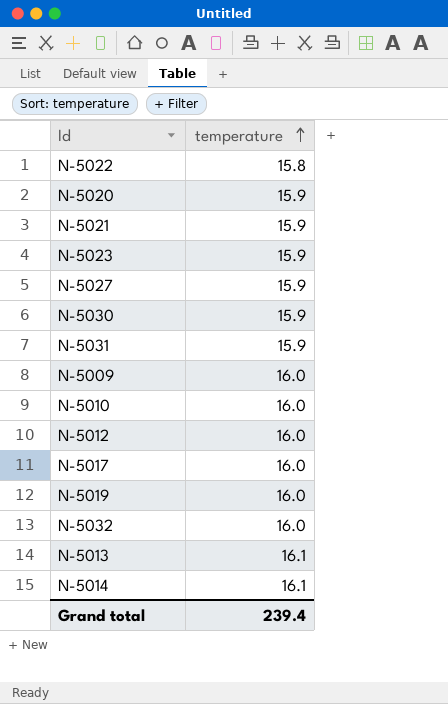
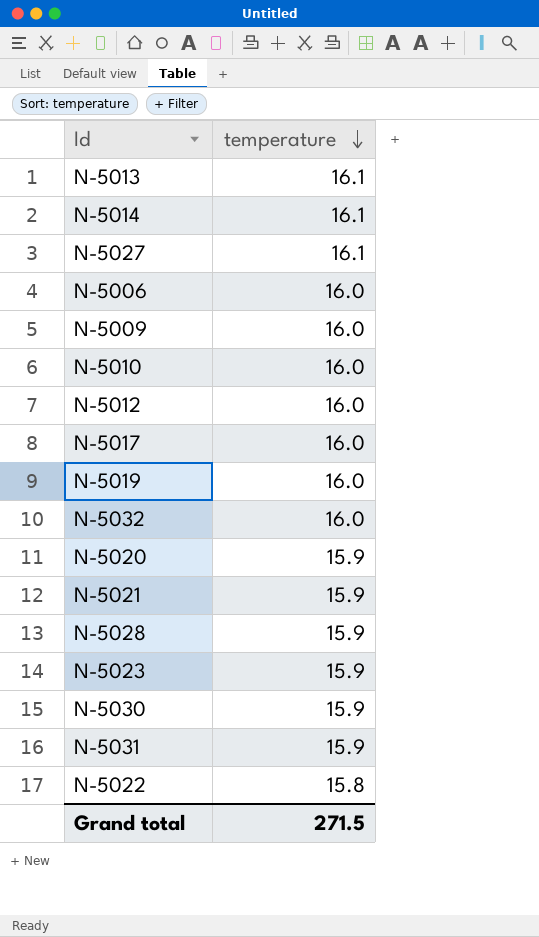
row order: temperature ascending -> temperature descending
N-5027 | temperature: 15.9 -> 16.1
row N-5006: none -> 16.0
row N-5028: none -> 15.9
Grand total | temperature: 239.4 -> 271.5

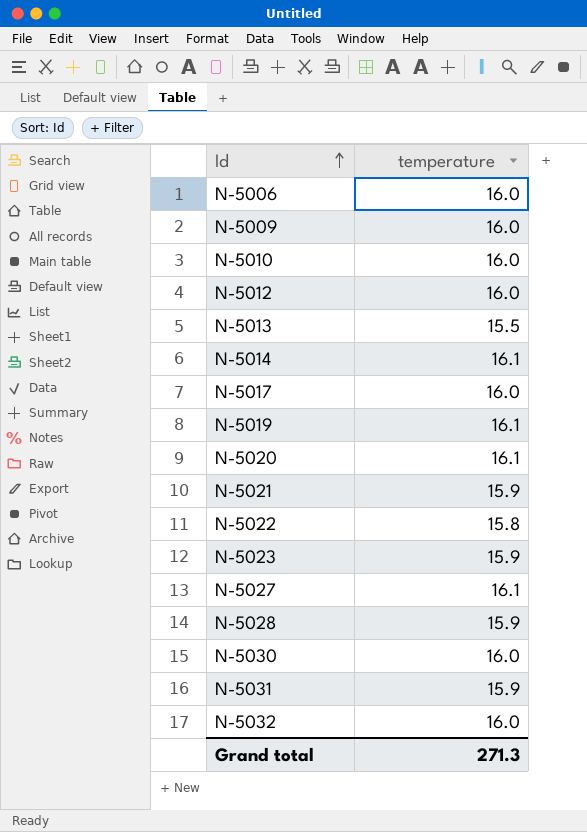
row order: temperature descending -> Id ascending
N-5013 | temperature: 16.1 -> 15.5
N-5019 | temperature: 16.0 -> 16.1
N-5020 | temperature: 15.9 -> 16.1
N-5030 | temperature: 15.9 -> 16.0
Grand total | temperature: 271.5 -> 271.3

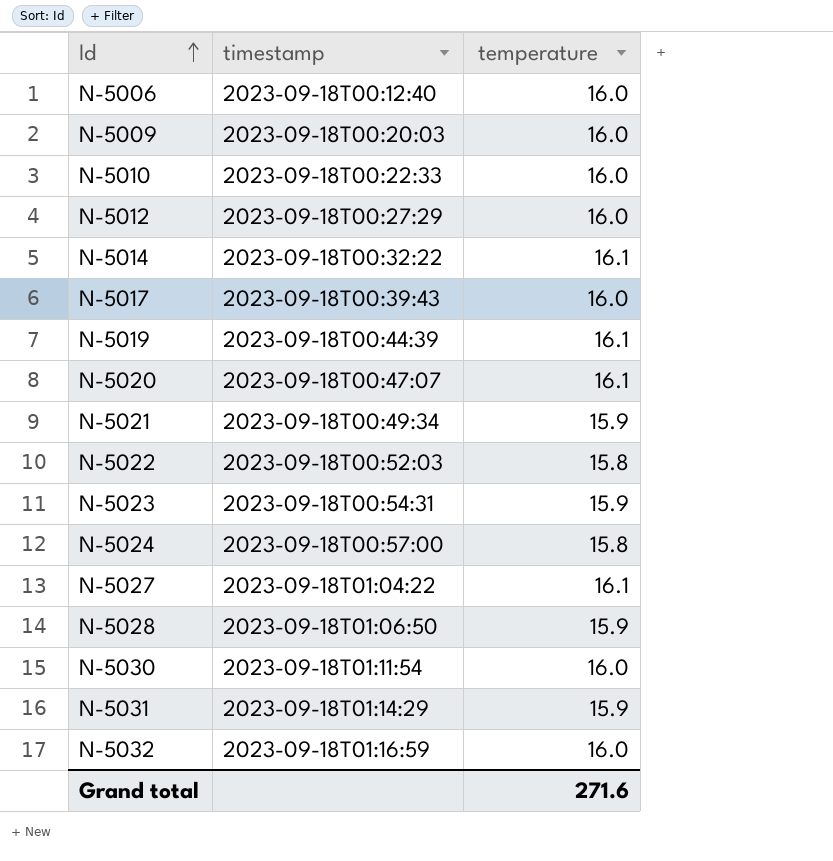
column timestamp | position: none -> 2
row N-5013: 15.5 -> none
row N-5024: none -> 2023-09-18T00:57:00 | 15.8
Grand total | temperature: 271.3 -> 271.6

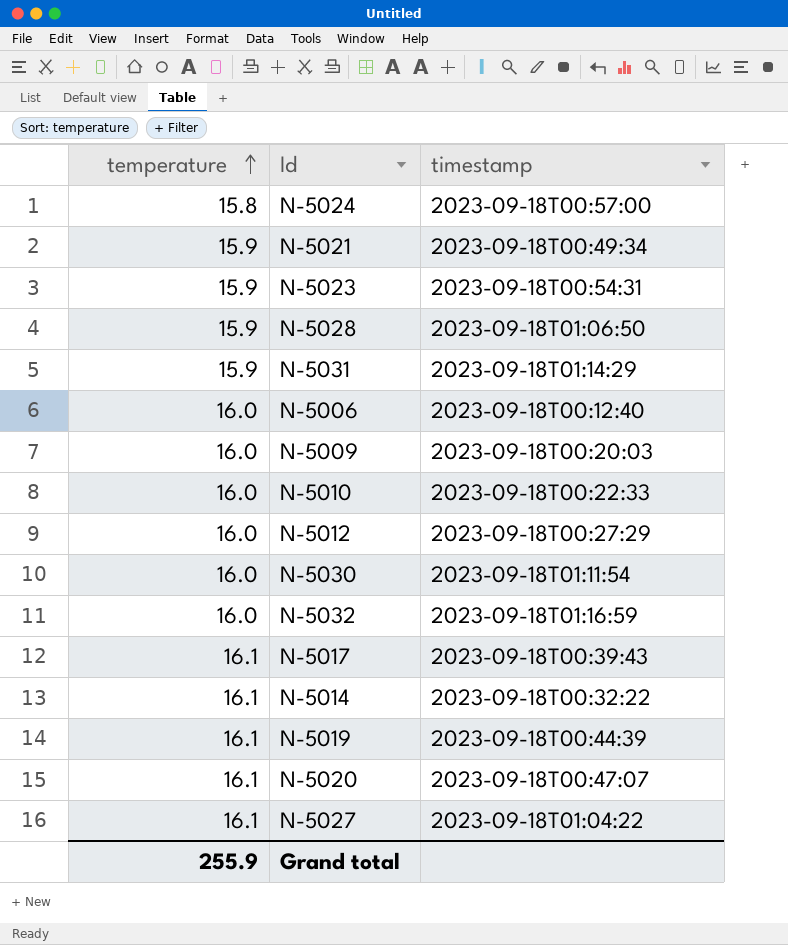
row order: Id ascending -> temperature ascending
column temperature | position: 3 -> 1
row N-5022: 2023-09-18T00:52:03 | 15.8 -> none
N-5017 | temperature: 16.0 -> 16.1
Grand total | temperature: 271.6 -> 255.9

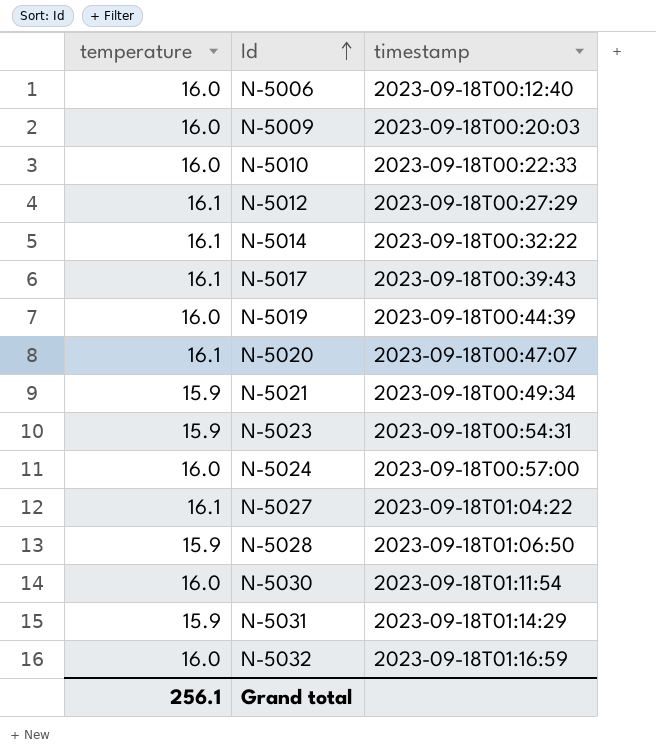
row order: temperature ascending -> Id ascending
N-5012 | temperature: 16.0 -> 16.1
N-5019 | temperature: 16.1 -> 16.0
N-5024 | temperature: 15.8 -> 16.0
Grand total | temperature: 255.9 -> 256.1

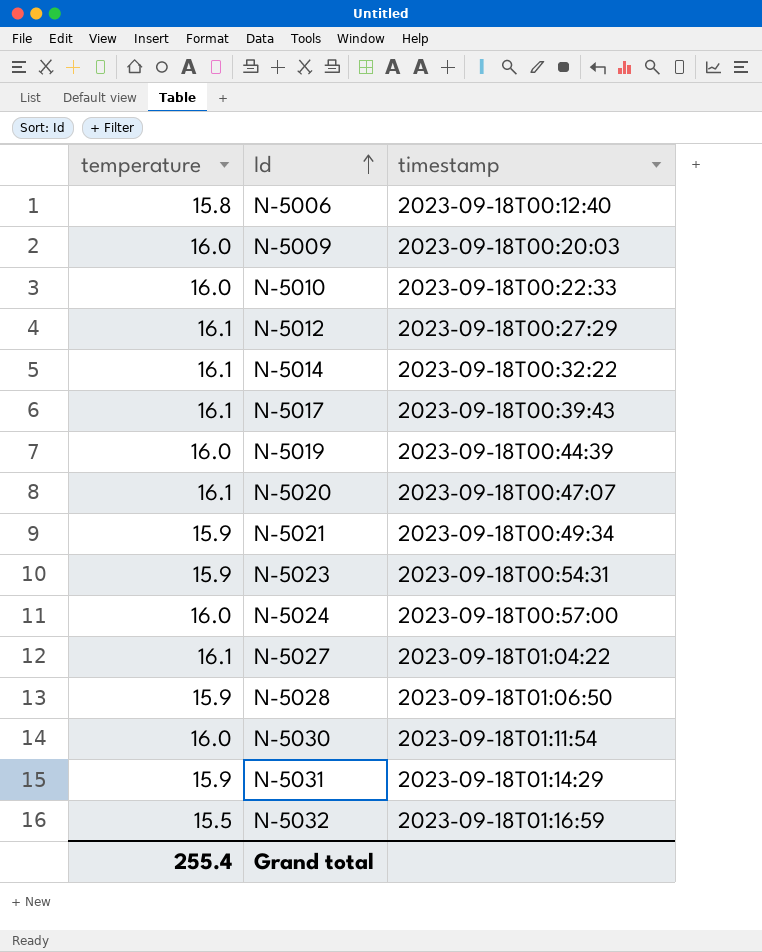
N-5006 | temperature: 16.0 -> 15.8
N-5032 | temperature: 16.0 -> 15.5
Grand total | temperature: 256.1 -> 255.4

